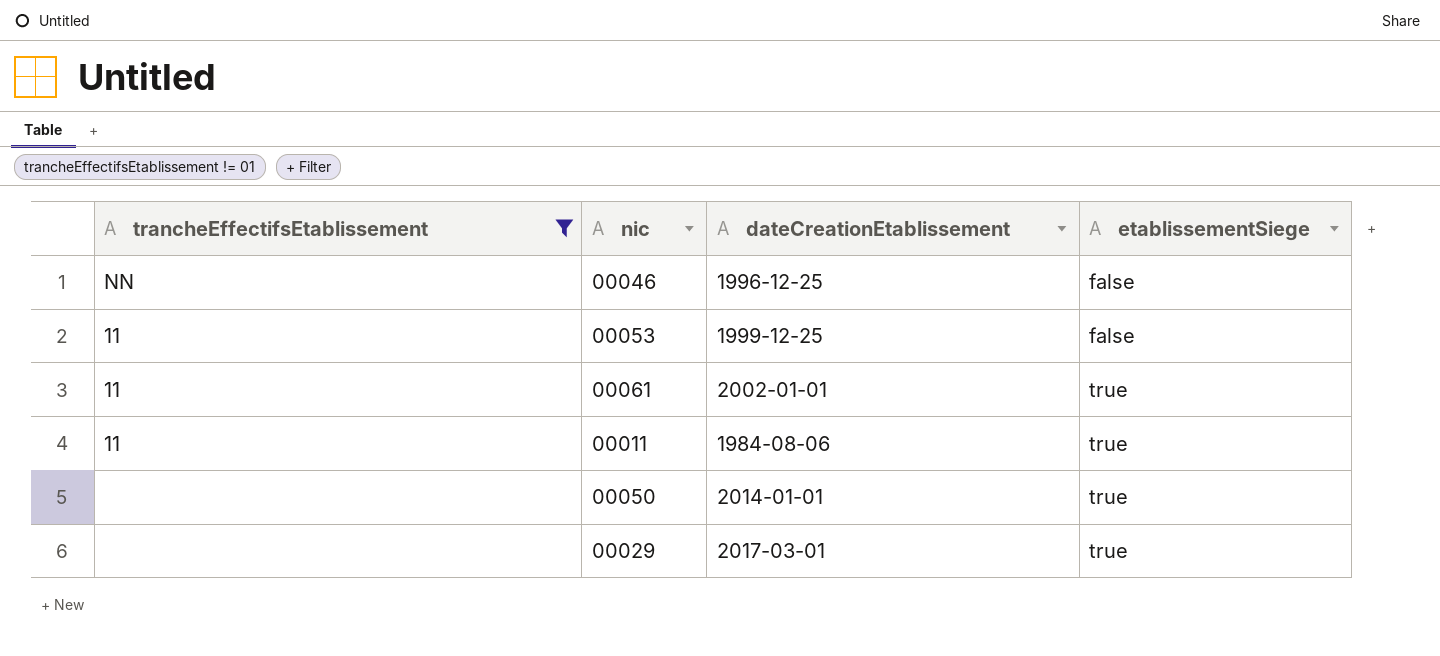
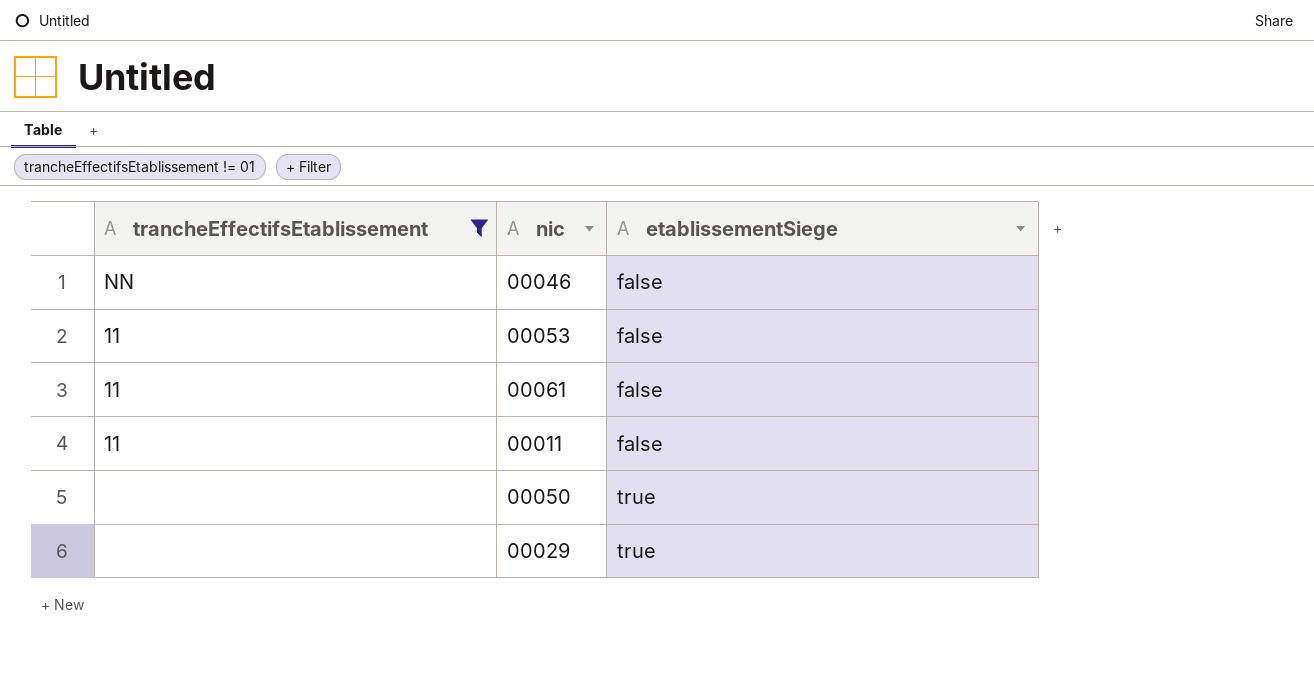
column dateCreationEtablissement | position: 3 -> none
00061 | etablissementSiege: true -> false
00011 | etablissementSiege: true -> false

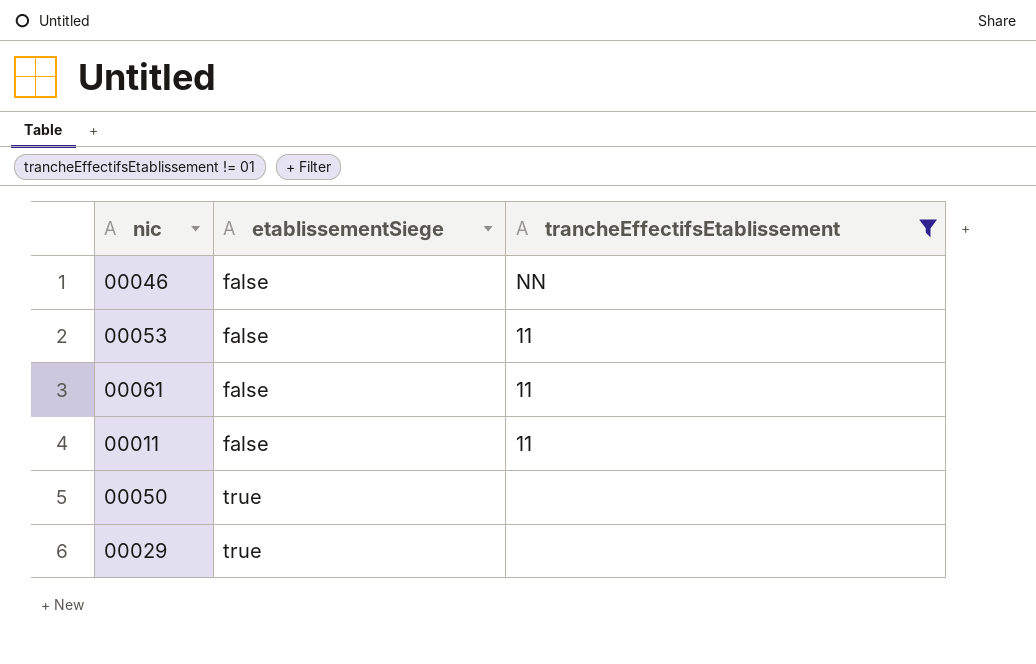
column trancheEffectifsEtablissement | position: 1 -> 3

